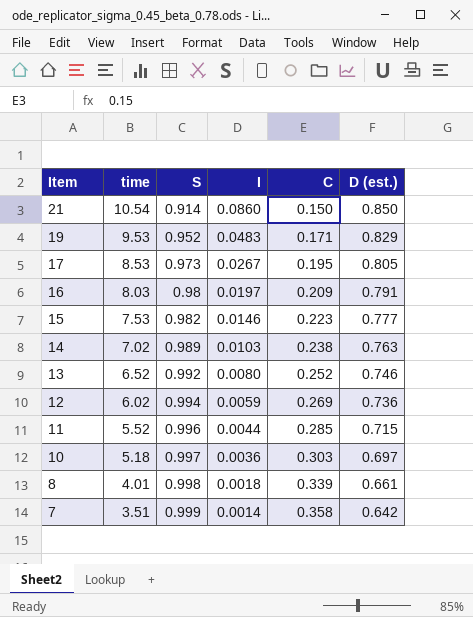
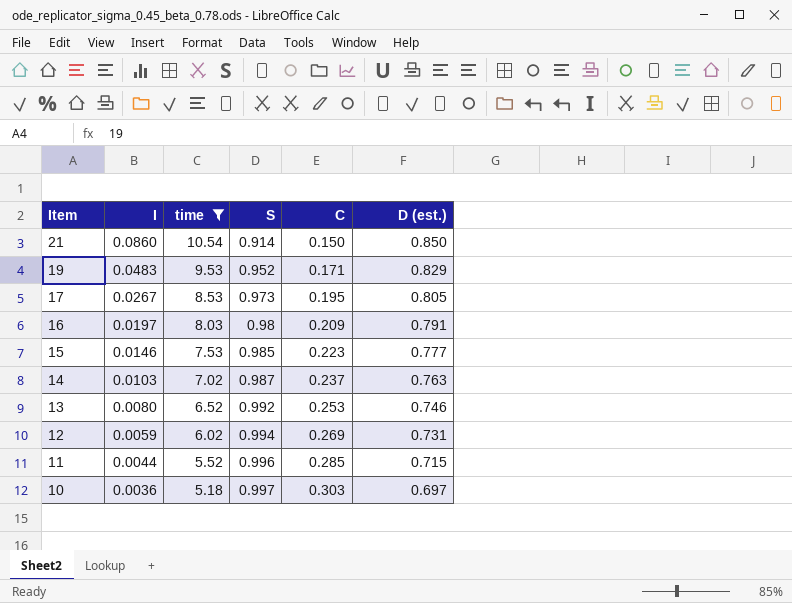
filter: none -> time >= 5.18
column I | position: 4 -> 2
15 | S: 0.982 -> 0.985
14 | S: 0.989 -> 0.987
14 | C: 0.238 -> 0.237
13 | C: 0.252 -> 0.253
12 | D (est.): 0.736 -> 0.731

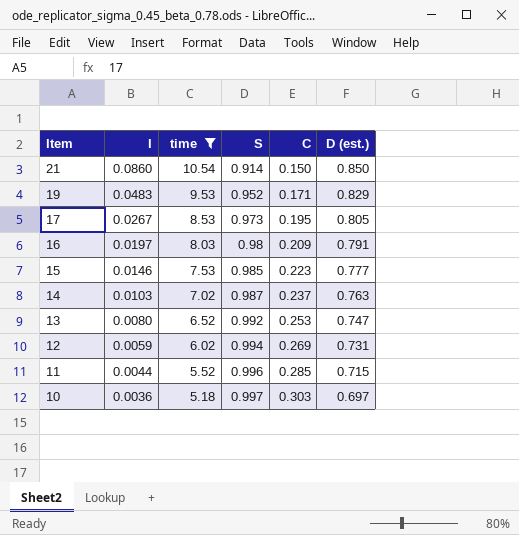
13 | D (est.): 0.746 -> 0.747

